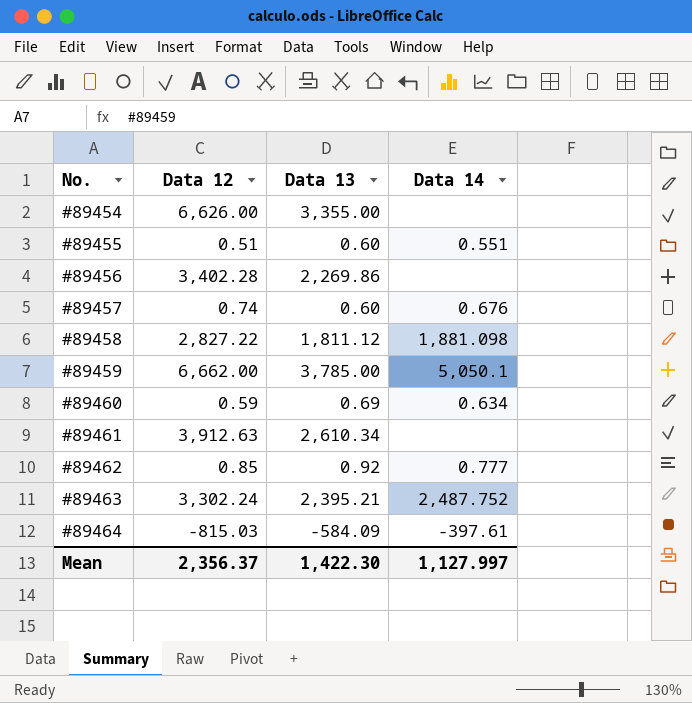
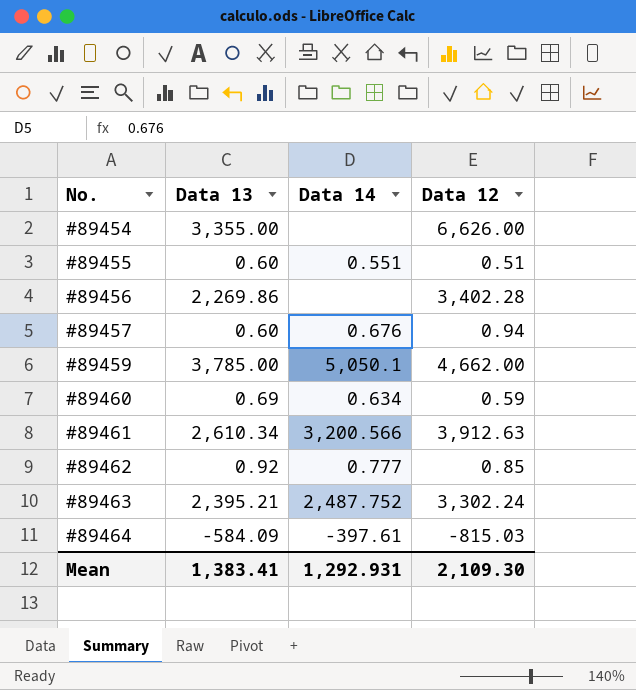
column Data 12 | position: 2 -> 4
row #89458: 2,827.22 | 1,811.12 | 1,881.098 -> none
#89457 | Data 12: 0.74 -> 0.94
#89459 | Data 12: 6,662.00 -> 4,662.00
#89461 | Data 14: none -> 3,200.566
Mean | Data 13: 1,422.30 -> 1,383.41
Mean | Data 14: 1,127.997 -> 1,292.931
Mean | Data 12: 2,356.37 -> 2,109.30

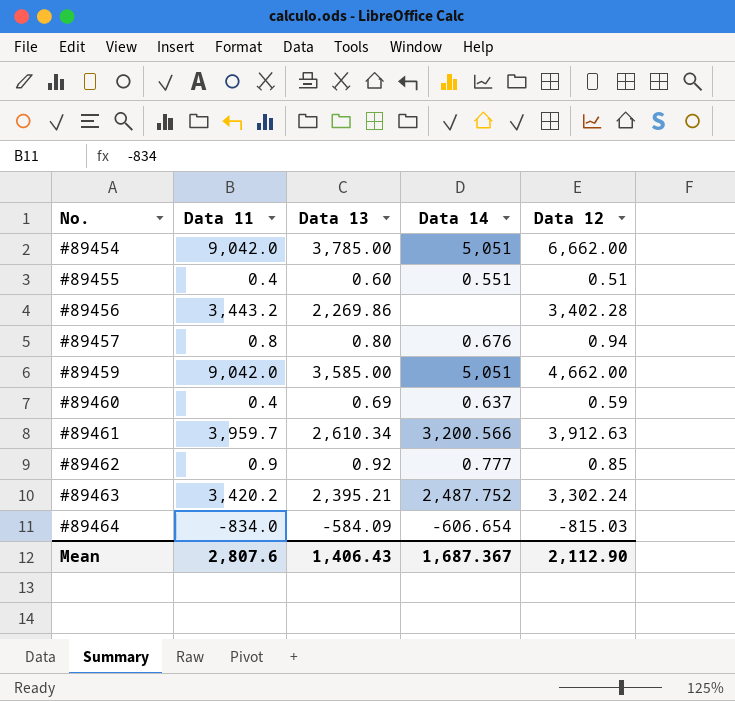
column Data 11 | position: none -> 2
#89454 | Data 13: 3,355.00 -> 3,785.00
#89454 | Data 14: none -> 5,051
#89454 | Data 12: 6,626.00 -> 6,662.00
#89457 | Data 13: 0.60 -> 0.80
#89459 | Data 13: 3,785.00 -> 3,585.00
#89459 | Data 14: 5,050.1 -> 5,051
#89460 | Data 14: 0.634 -> 0.637
#89464 | Data 14: -397.61 -> -606.654
Mean | Data 13: 1,383.41 -> 1,406.43
Mean | Data 14: 1,292.931 -> 1,687.367
Mean | Data 12: 2,109.30 -> 2,112.90

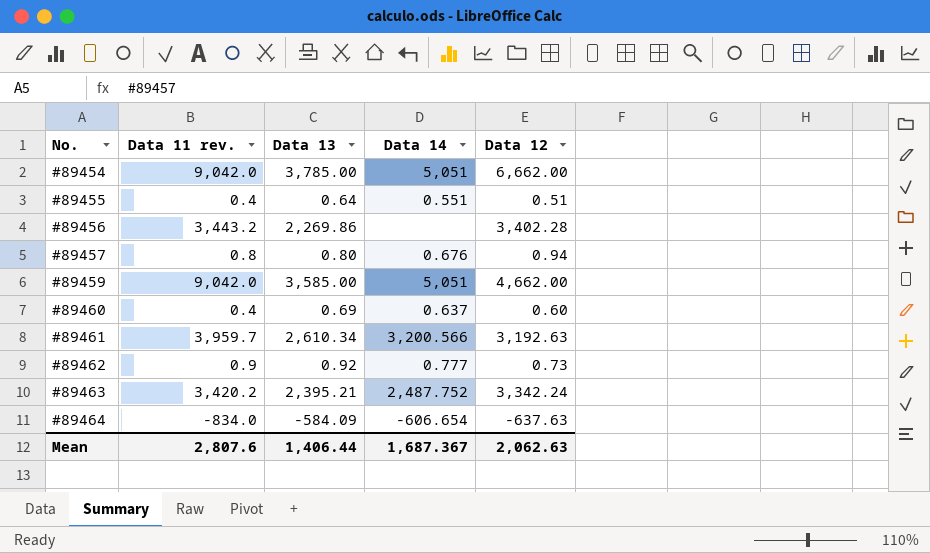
column name: Data 11 -> Data 11 rev.
#89455 | Data 13: 0.60 -> 0.64
#89460 | Data 12: 0.59 -> 0.60
#89461 | Data 12: 3,912.63 -> 3,192.63
#89462 | Data 12: 0.85 -> 0.73
#89463 | Data 12: 3,302.24 -> 3,342.24
#89464 | Data 12: -815.03 -> -637.63
Mean | Data 13: 1,406.43 -> 1,406.44
Mean | Data 12: 2,112.90 -> 2,062.63

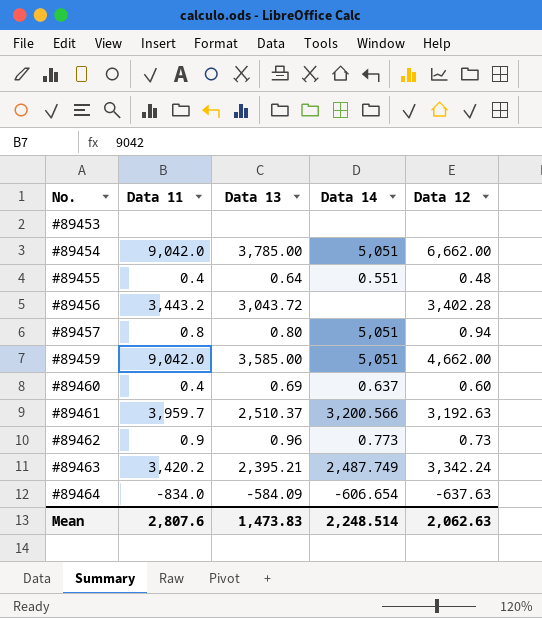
column name: Data 11 rev. -> Data 11
row #89453: none -> none | none | none | none
#89455 | Data 12: 0.51 -> 0.48
#89456 | Data 13: 2,269.86 -> 3,043.72
#89457 | Data 14: 0.676 -> 5,051
#89461 | Data 13: 2,610.34 -> 2,510.37
#89462 | Data 13: 0.92 -> 0.96
#89462 | Data 14: 0.777 -> 0.773
#89463 | Data 14: 2,487.752 -> 2,487.749
Mean | Data 13: 1,406.44 -> 1,473.83
Mean | Data 14: 1,687.367 -> 2,248.514

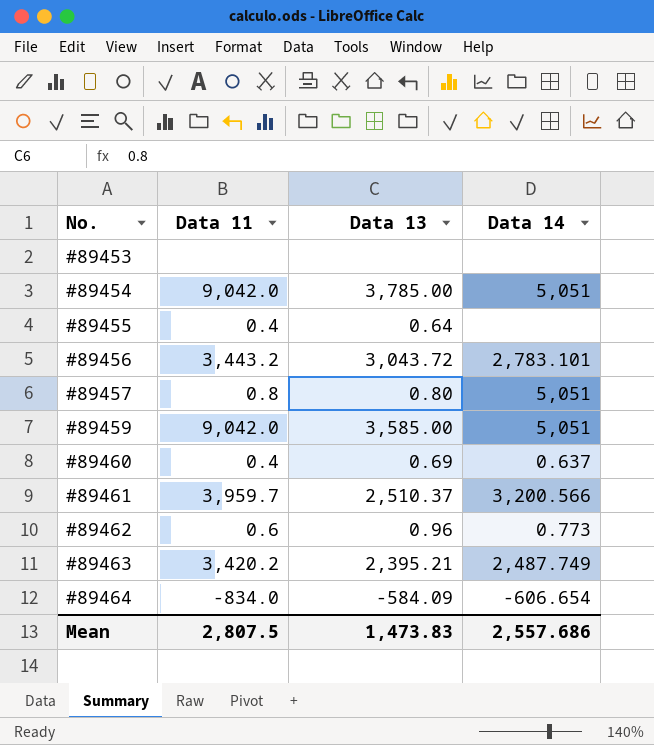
column Data 12 | position: 5 -> none
#89455 | Data 14: 0.551 -> none
#89456 | Data 14: none -> 2,783.101
#89462 | Data 11: 0.9 -> 0.6
Mean | Data 11: 2,807.6 -> 2,807.5
Mean | Data 14: 2,248.514 -> 2,557.686

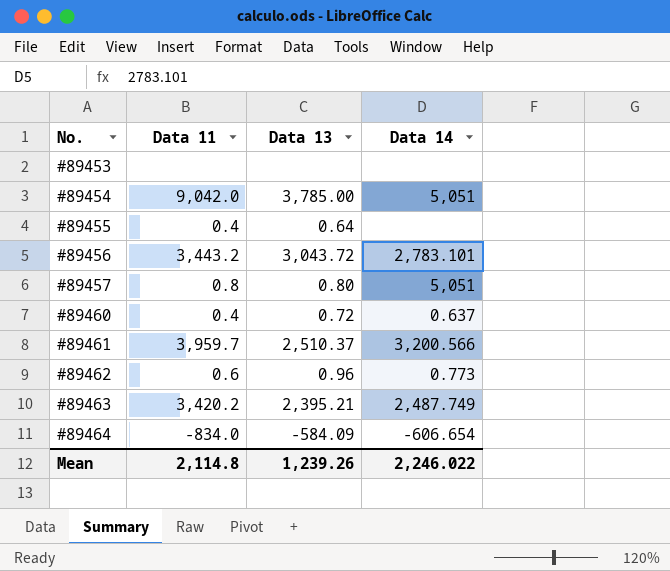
row #89459: 9,042.0 | 3,585.00 | 5,051 -> none
#89460 | Data 13: 0.69 -> 0.72
Mean | Data 11: 2,807.5 -> 2,114.8
Mean | Data 13: 1,473.83 -> 1,239.26
Mean | Data 14: 2,557.686 -> 2,246.022

